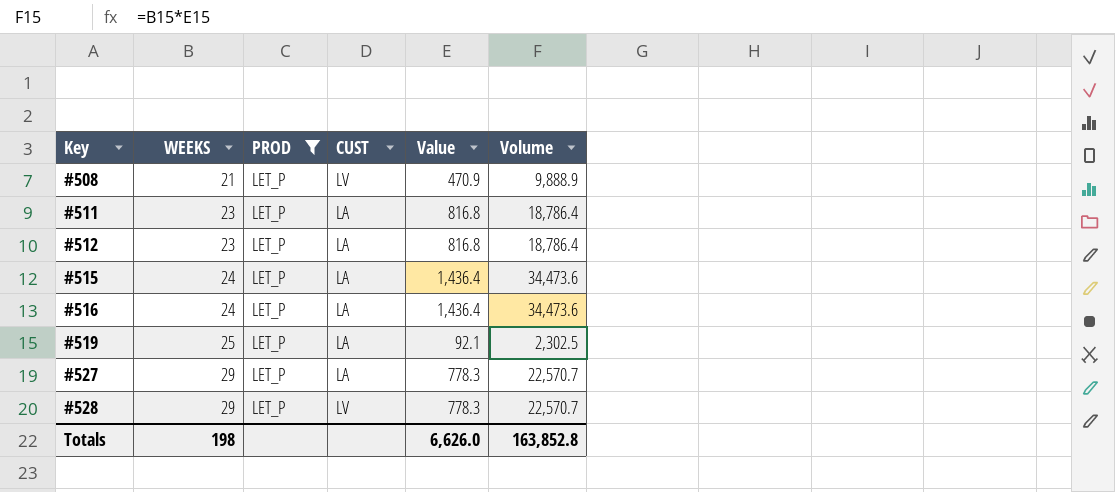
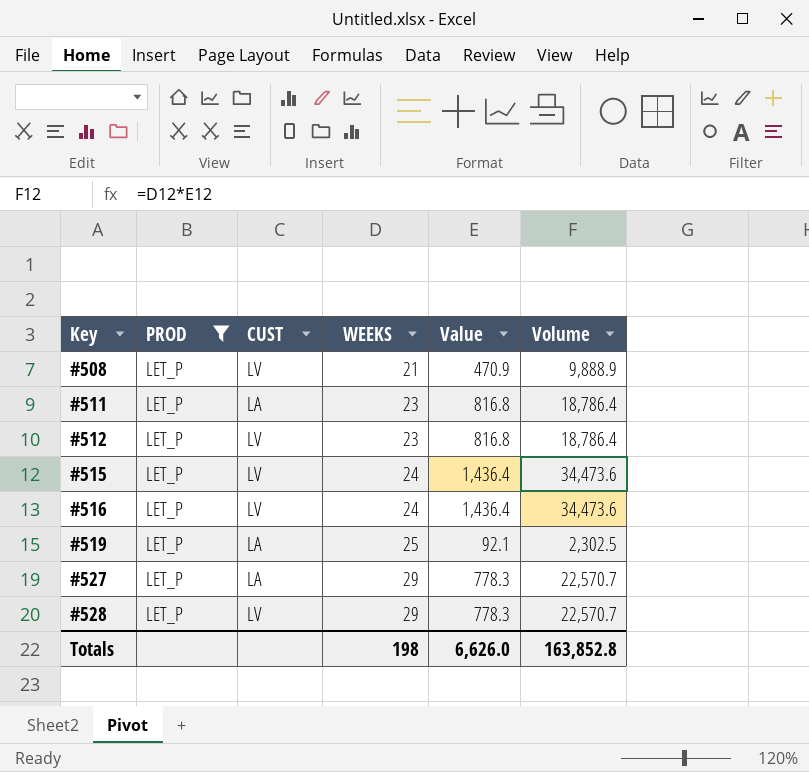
column WEEKS | position: 2 -> 4
#512 | CUST: LA -> LV
#515 | CUST: LA -> LV
#516 | CUST: LA -> LV

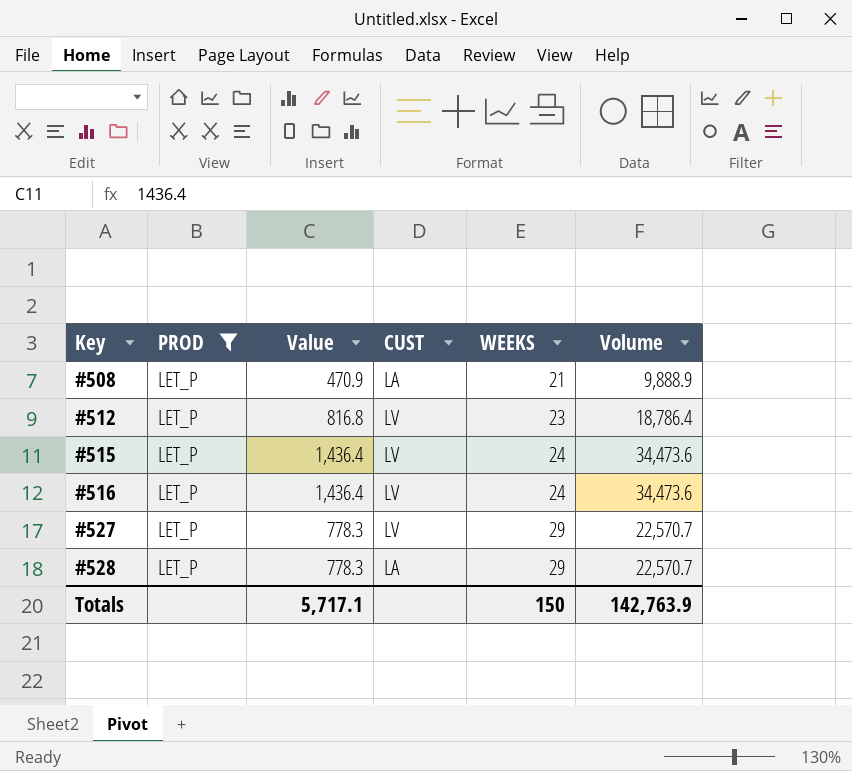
column Value | position: 5 -> 3
row #511: LET_P | LA | 23 | 816.8 | 18,786.4 -> none
row #519: LET_P | LA | 25 | 92.1 | 2,302.5 -> none
#508 | CUST: LV -> LA
#527 | CUST: LA -> LV
#528 | CUST: LV -> LA
Totals | Value: 6,626.0 -> 5,717.1
Totals | WEEKS: 198 -> 150
Totals | Volume: 163,852.8 -> 142,763.9

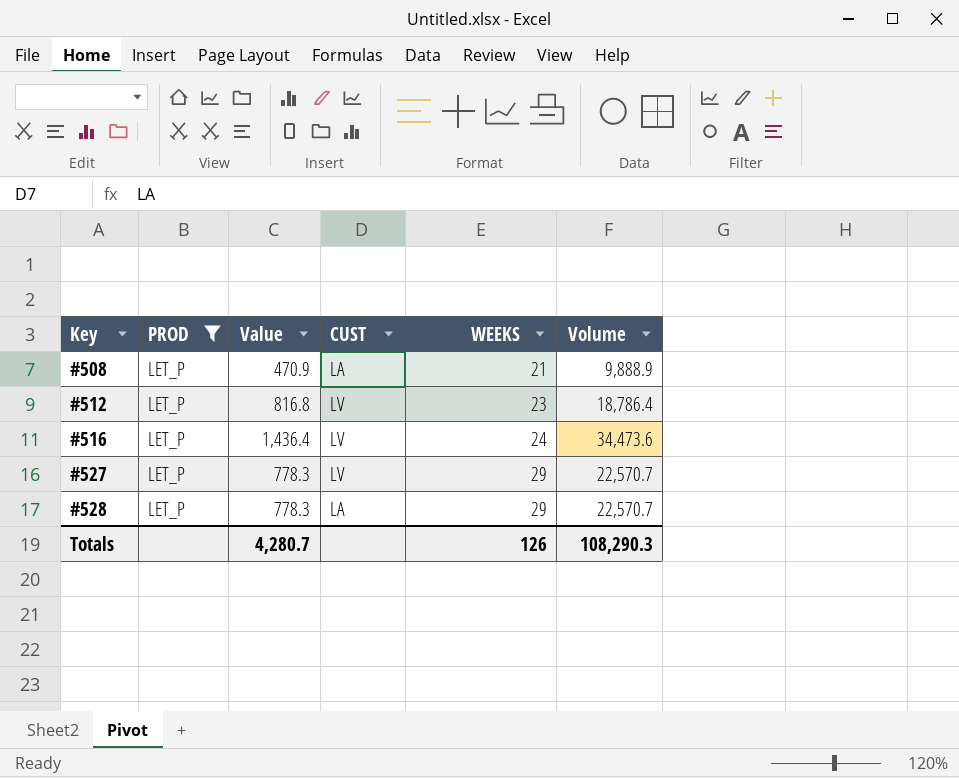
row #515: LET_P | 1,436.4 | LV | 24 | 34,473.6 -> none
Totals | Value: 5,717.1 -> 4,280.7
Totals | WEEKS: 150 -> 126
Totals | Volume: 142,763.9 -> 108,290.3

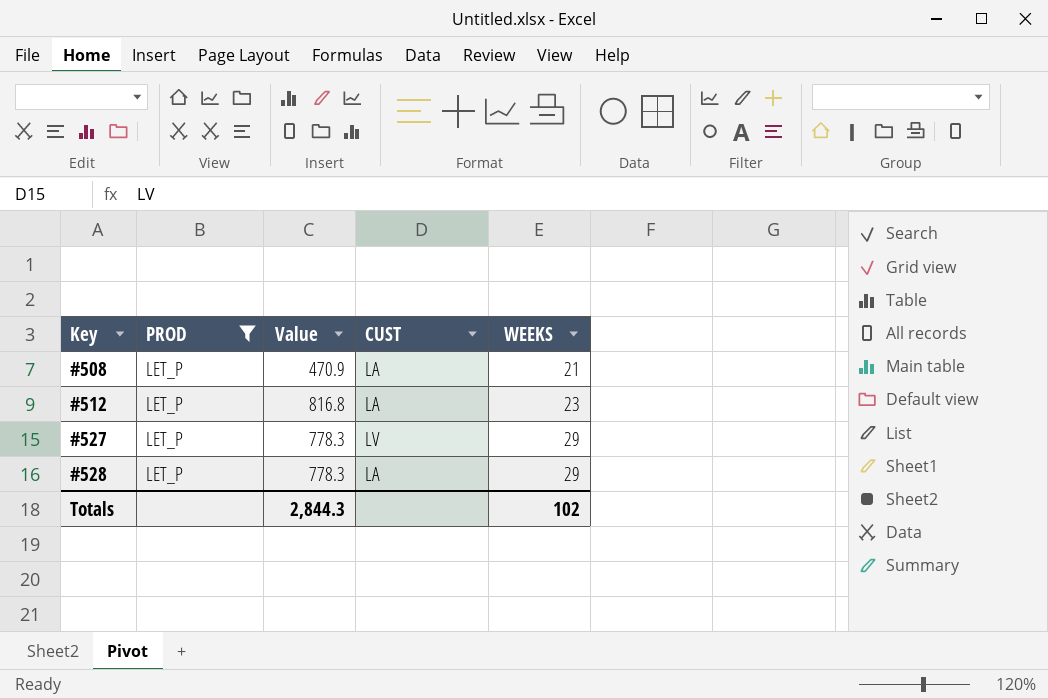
column Volume | formula: [Value] * [WEEKS] -> none
row #516: LET_P | 1,436.4 | LV | 24 | 34,473.6 -> none
#512 | CUST: LV -> LA
Totals | Value: 4,280.7 -> 2,844.3
Totals | WEEKS: 126 -> 102

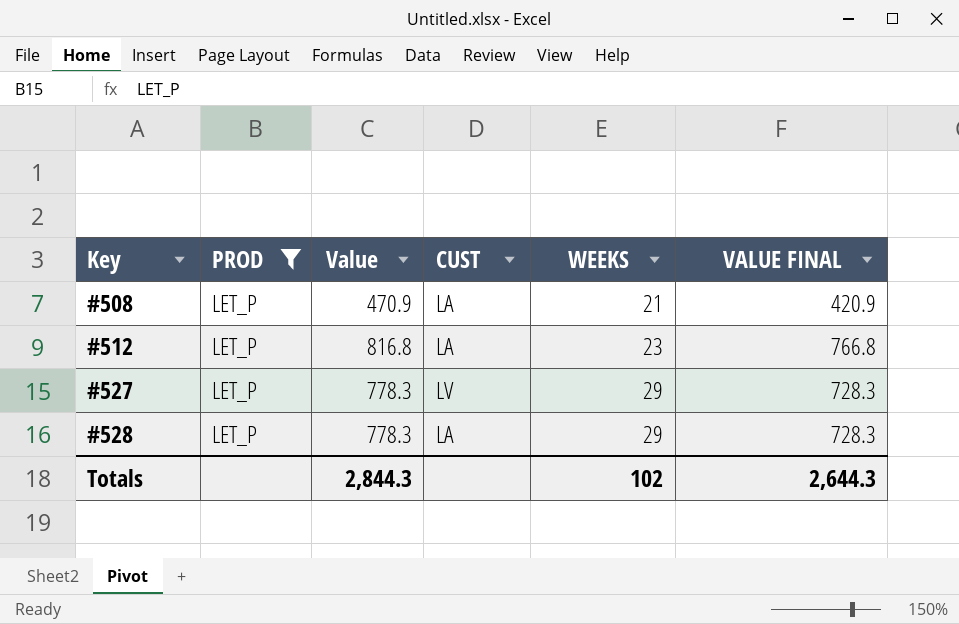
column VALUE FINAL | formula: none -> [Value] - 50

